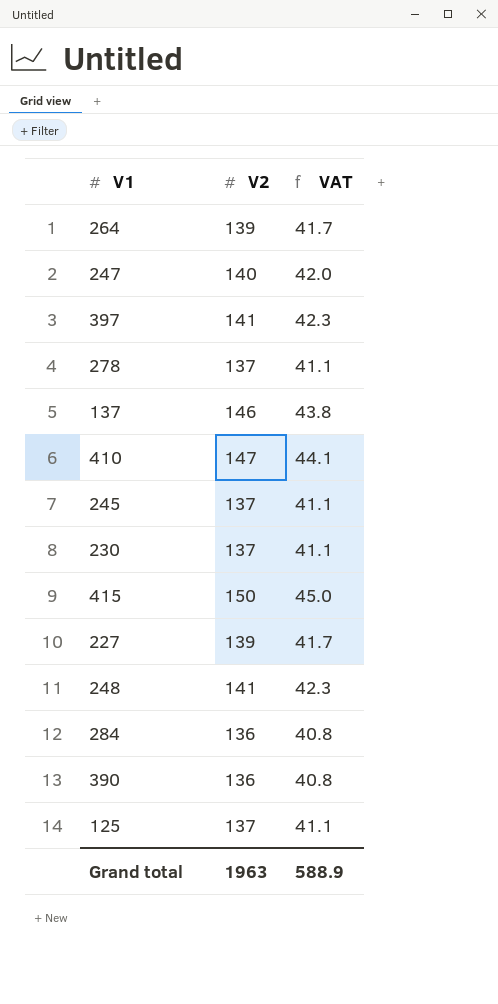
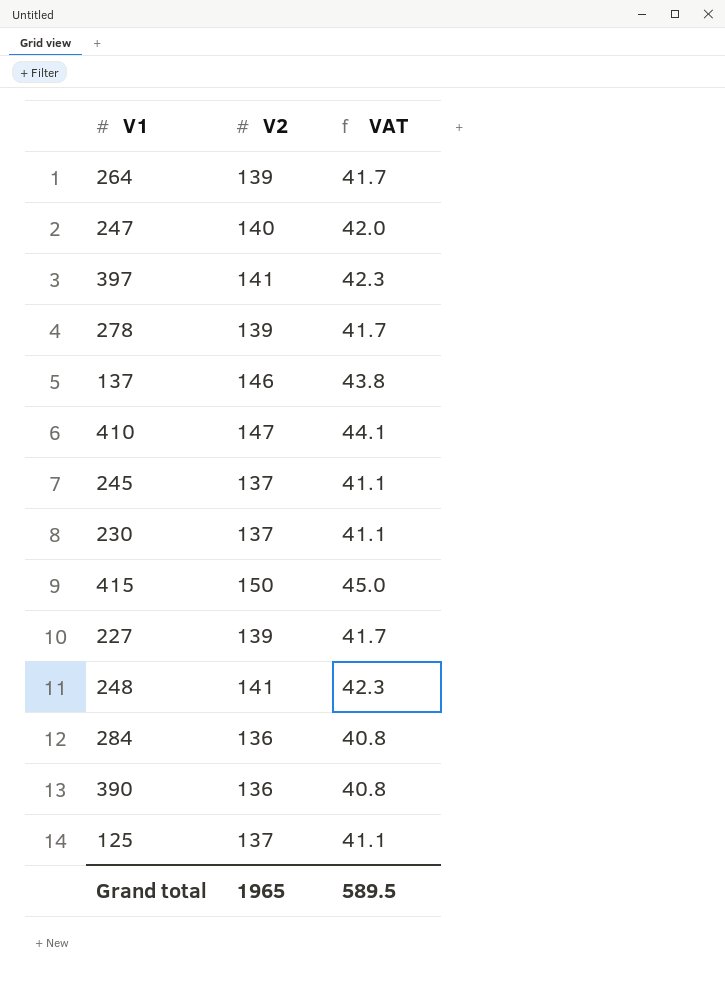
278 | V2: 137 -> 139
278 | VAT: 41.1 -> 41.7
Grand total | V2: 1963 -> 1965
Grand total | VAT: 588.9 -> 589.5

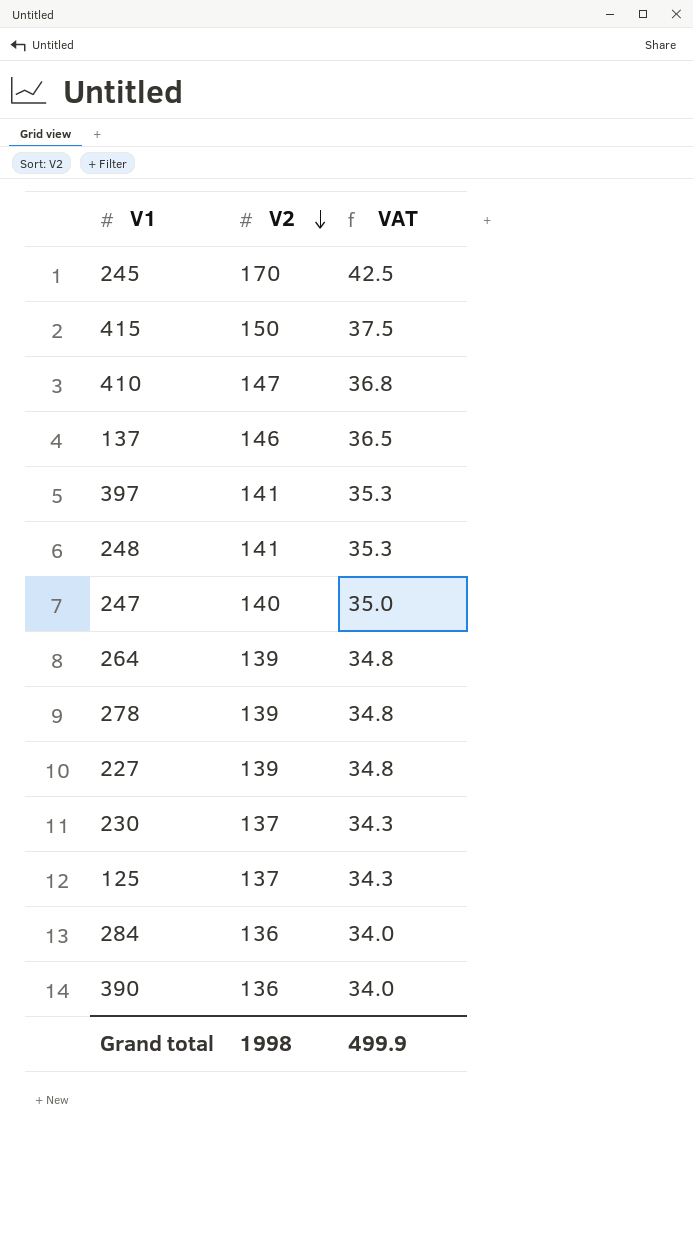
row order: none -> V2 descending
column VAT | formula: [V2] * 0.3 -> [V2] * 0.25
245 | V2: 137 -> 170
Grand total | V2: 1965 -> 1998
Grand total | VAT: 589.5 -> 499.9

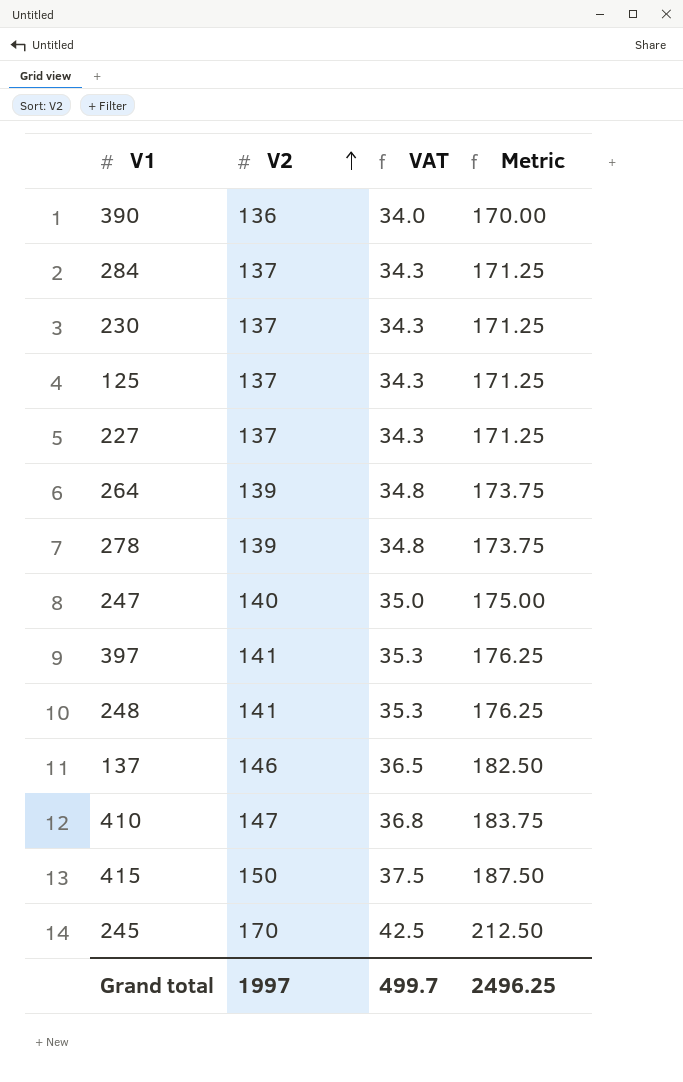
row order: V2 descending -> V2 ascending
column Metric | formula: none -> [V2] * 1.25
284 | V2: 136 -> 137
284 | VAT: 34.0 -> 34.3
227 | V2: 139 -> 137
227 | VAT: 34.8 -> 34.3
Grand total | V2: 1998 -> 1997
Grand total | VAT: 499.9 -> 499.7

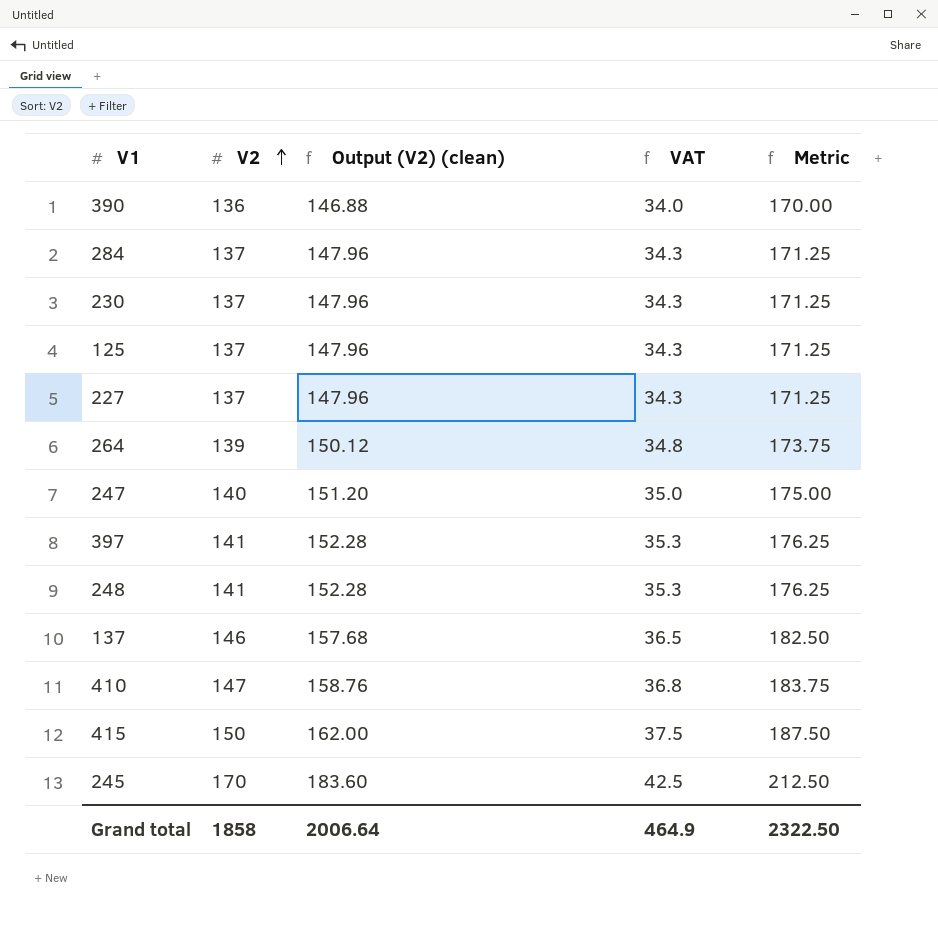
column Output (V2) (clean) | formula: none -> [V2] * 1.08
row 278: 139 | 34.8 | 173.75 -> none
Grand total | V2: 1997 -> 1858
Grand total | VAT: 499.7 -> 464.9
Grand total | Metric: 2496.25 -> 2322.50

